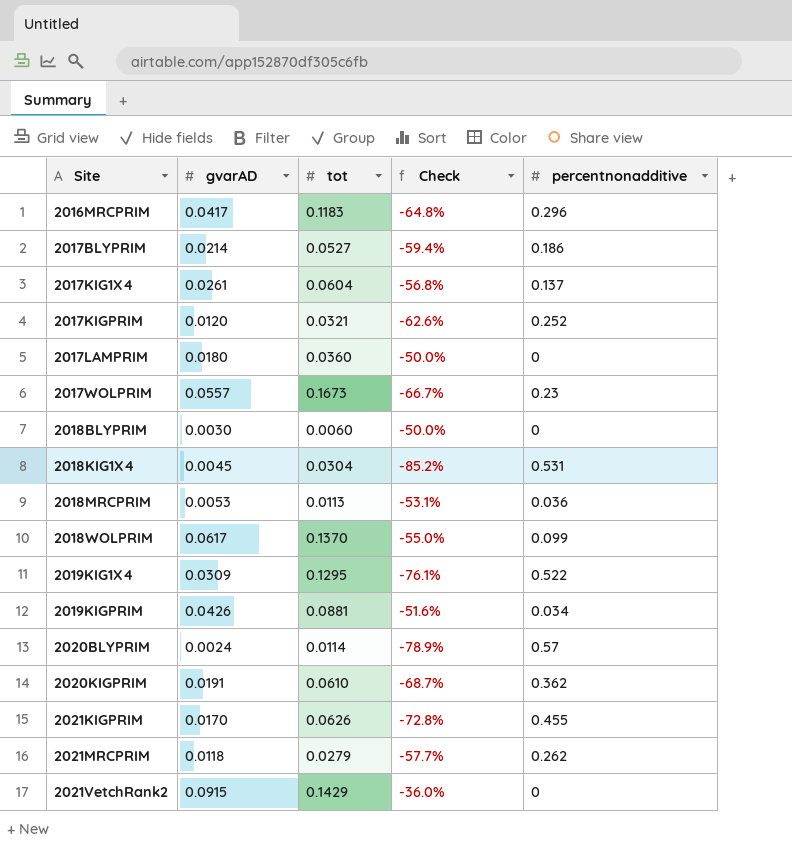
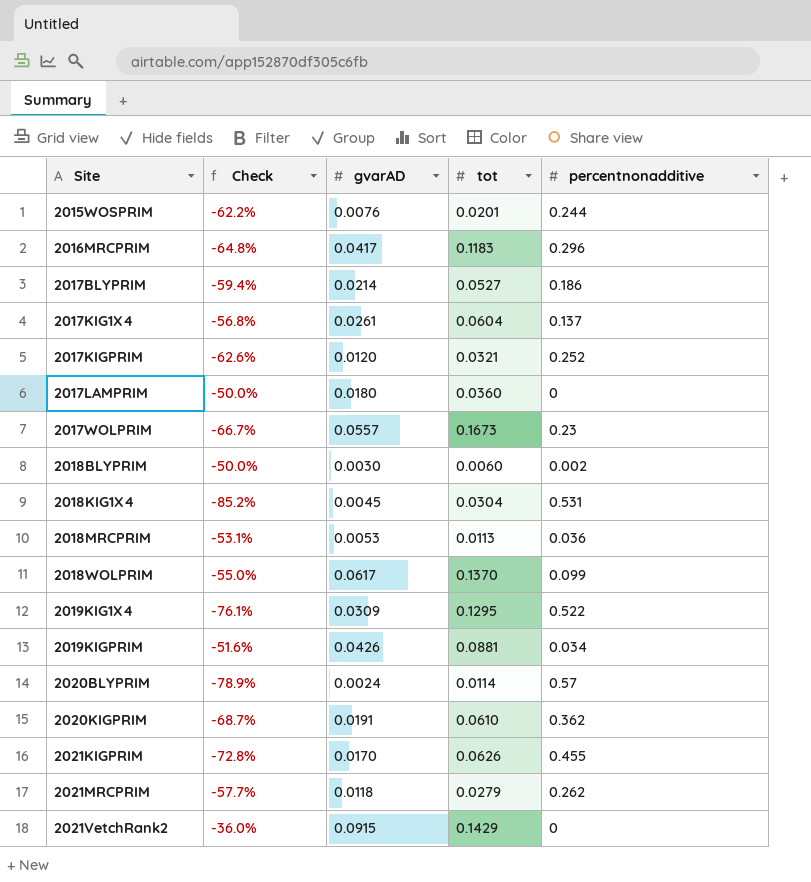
column Check | position: 4 -> 2
row 2015WOSPRIM: none -> -62.2% | 0.0076 | 0.0201 | 0.244
2018BLYPRIM | percentnonadditive: 0 -> 0.002

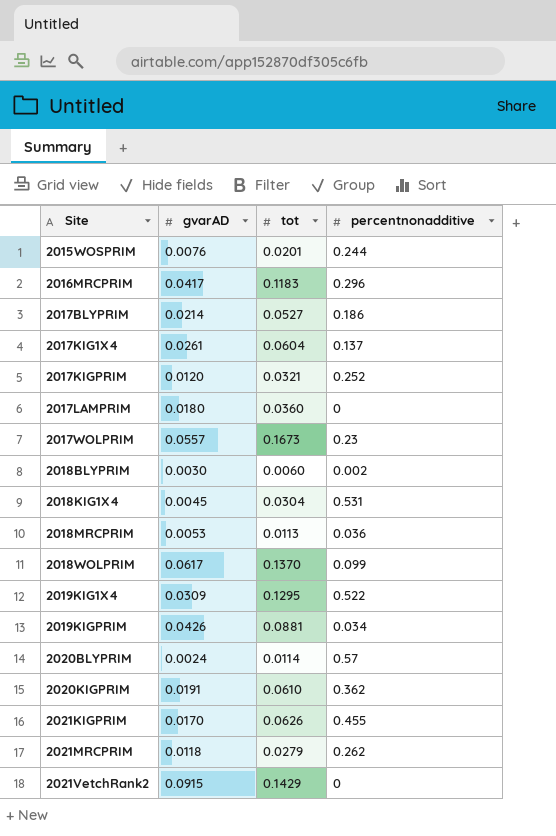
column Check | formula: ([gvarAD] - [tot]) / [tot] -> none

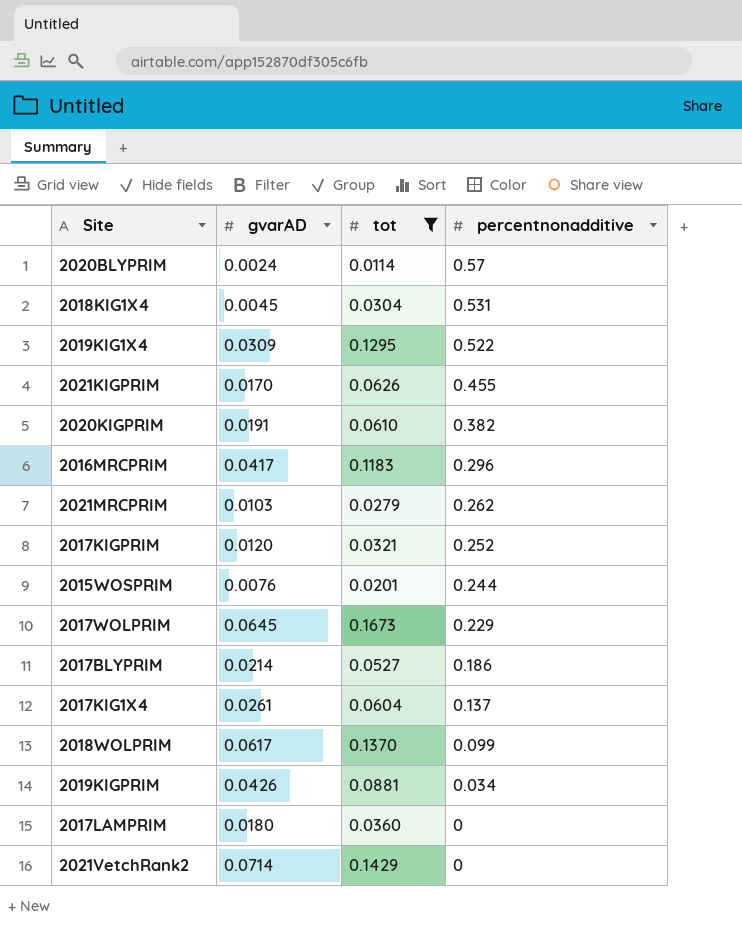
filter: none -> tot >= 0.0114
row order: Site ascending -> percentnonadditive descending
2020KIGPRIM | percentnonadditive: 0.362 -> 0.382
2021MRCPRIM | gvarAD: 0.0118 -> 0.0103
2017WOLPRIM | gvarAD: 0.0557 -> 0.0645
2017WOLPRIM | percentnonadditive: 0.23 -> 0.229
2021VetchRank2 | gvarAD: 0.0915 -> 0.0714

